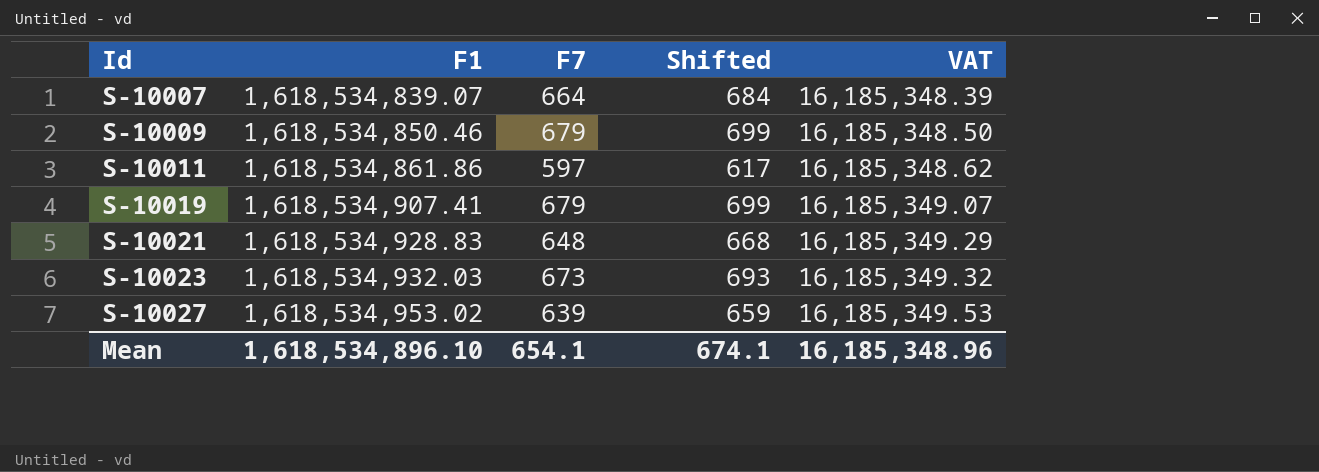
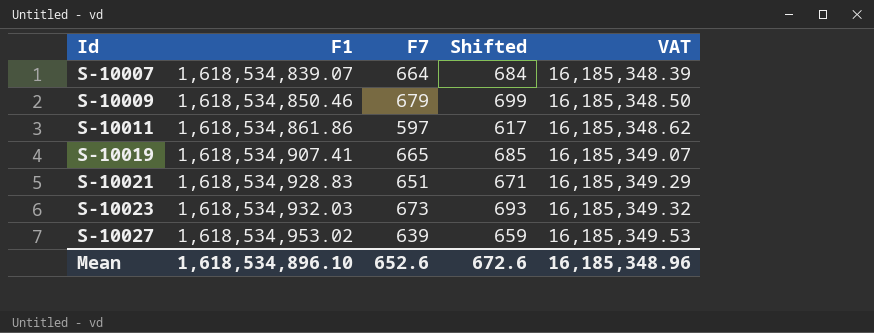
S-10019 | F7: 679 -> 665
S-10019 | Shifted: 699 -> 685
S-10021 | F7: 648 -> 651
S-10021 | Shifted: 668 -> 671
Mean | F7: 654.1 -> 652.6
Mean | Shifted: 674.1 -> 672.6

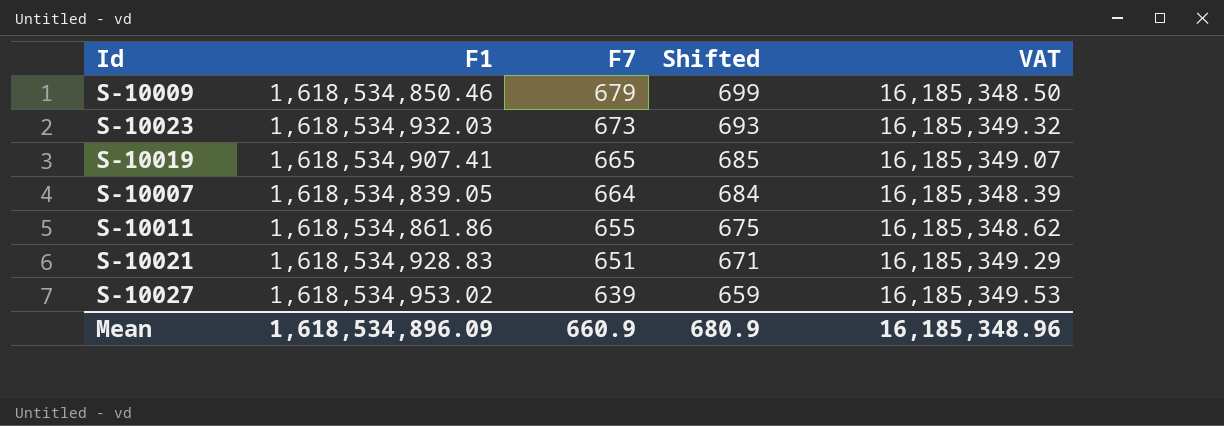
row order: Id ascending -> F7 descending
S-10007 | F1: 1,618,534,839.07 -> 1,618,534,839.05
S-10011 | F7: 597 -> 655
S-10011 | Shifted: 617 -> 675
Mean | F1: 1,618,534,896.10 -> 1,618,534,896.09
Mean | F7: 652.6 -> 660.9
Mean | Shifted: 672.6 -> 680.9

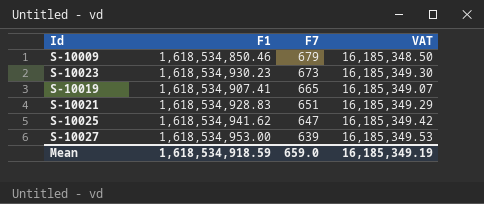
column Shifted | formula: [F7] + 20 -> none
row S-10007: 1,618,534,839.05 | 664 | 684 | 16,185,348.39 -> none
row S-10011: 1,618,534,861.86 | 655 | 675 | 16,185,348.62 -> none
S-10023 | F1: 1,618,534,932.03 -> 1,618,534,930.23
S-10023 | VAT: 16,185,349.32 -> 16,185,349.30
row S-10025: none -> 1,618,534,941.62 | 647 | 16,185,349.42
S-10027 | F1: 1,618,534,953.02 -> 1,618,534,953.00
Mean | F1: 1,618,534,896.09 -> 1,618,534,918.59
Mean | F7: 660.9 -> 659.0
Mean | VAT: 16,185,348.96 -> 16,185,349.19

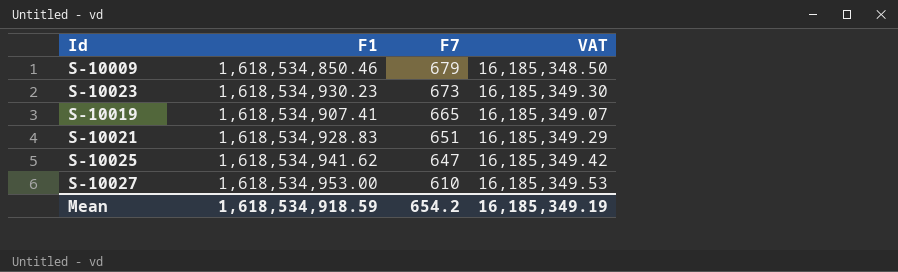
S-10027 | F7: 639 -> 610
Mean | F7: 659.0 -> 654.2

